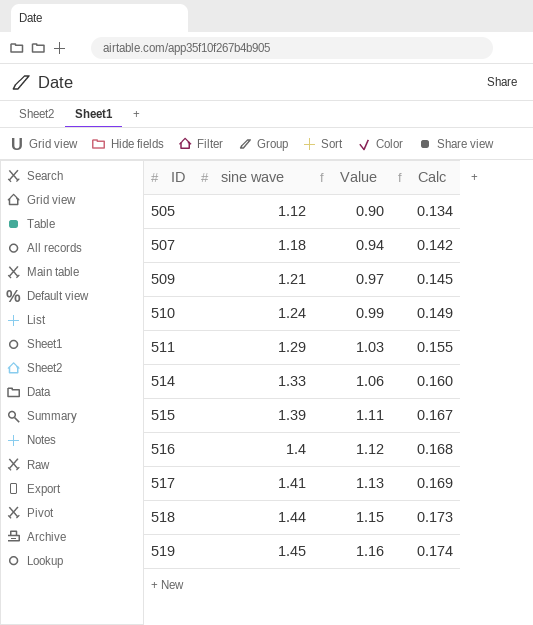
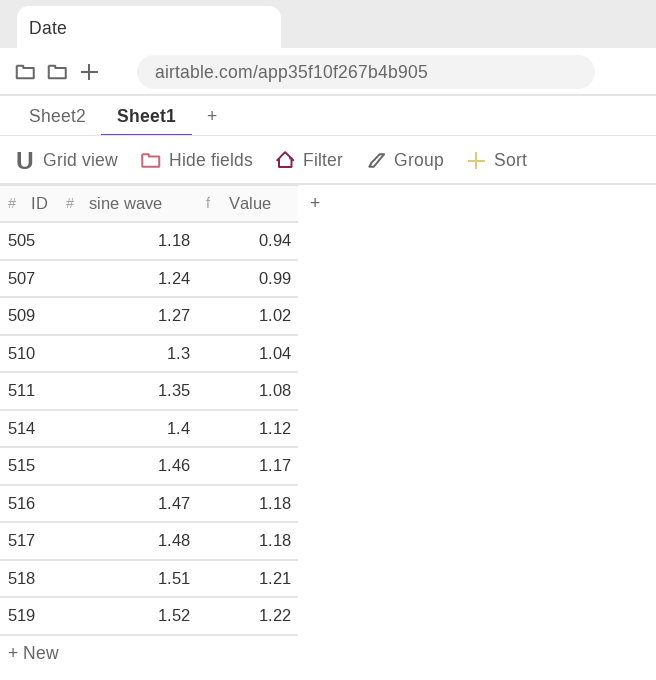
column Calc | formula: [sine wave] * 0.12 -> none
505 | sine wave: 1.12 -> 1.18
505 | Value: 0.90 -> 0.94
507 | sine wave: 1.18 -> 1.24
507 | Value: 0.94 -> 0.99
509 | sine wave: 1.21 -> 1.27
509 | Value: 0.97 -> 1.02
510 | sine wave: 1.24 -> 1.3
510 | Value: 0.99 -> 1.04
511 | sine wave: 1.29 -> 1.35
511 | Value: 1.03 -> 1.08
514 | sine wave: 1.33 -> 1.4
514 | Value: 1.06 -> 1.12
515 | sine wave: 1.39 -> 1.46
515 | Value: 1.11 -> 1.17
516 | sine wave: 1.4 -> 1.47
516 | Value: 1.12 -> 1.18
517 | sine wave: 1.41 -> 1.48
517 | Value: 1.13 -> 1.18
518 | sine wave: 1.44 -> 1.51
518 | Value: 1.15 -> 1.21
519 | sine wave: 1.45 -> 1.52
519 | Value: 1.16 -> 1.22

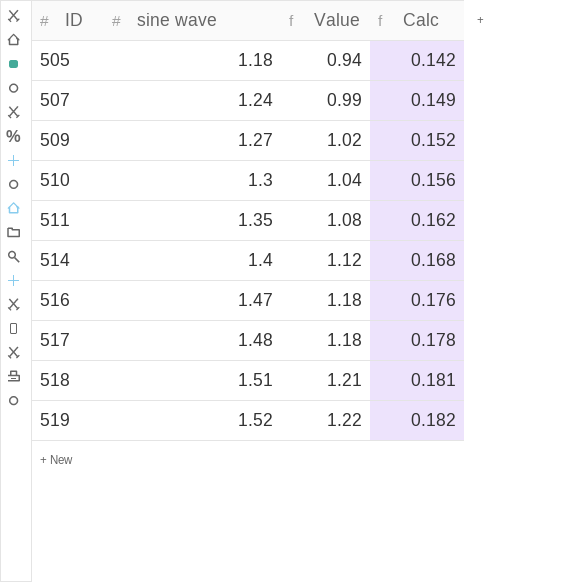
column Calc | formula: none -> [sine wave] * 0.12
row 515: 1.46 | 1.17 -> none

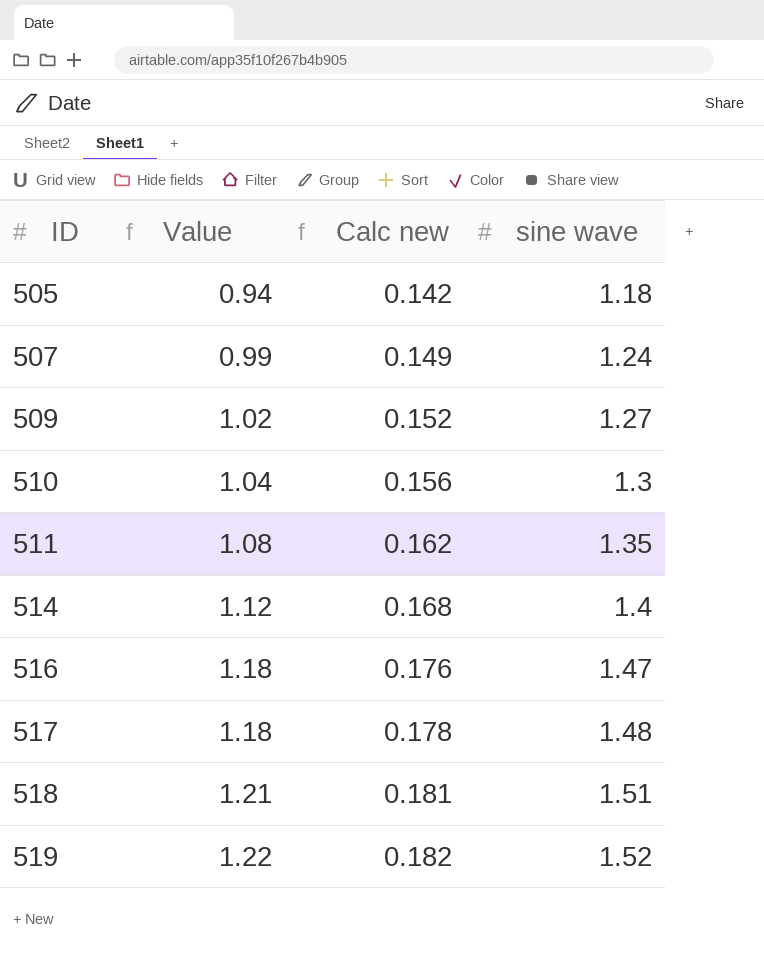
column name: Calc -> Calc new
column sine wave | position: 2 -> 4

